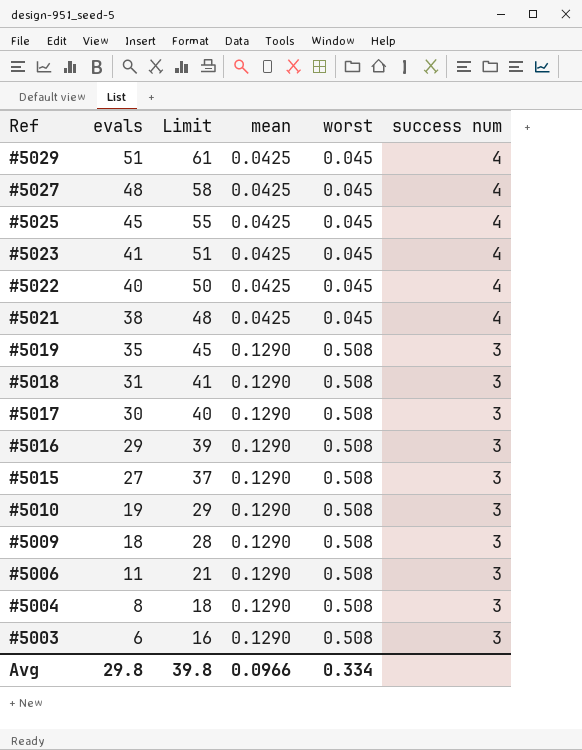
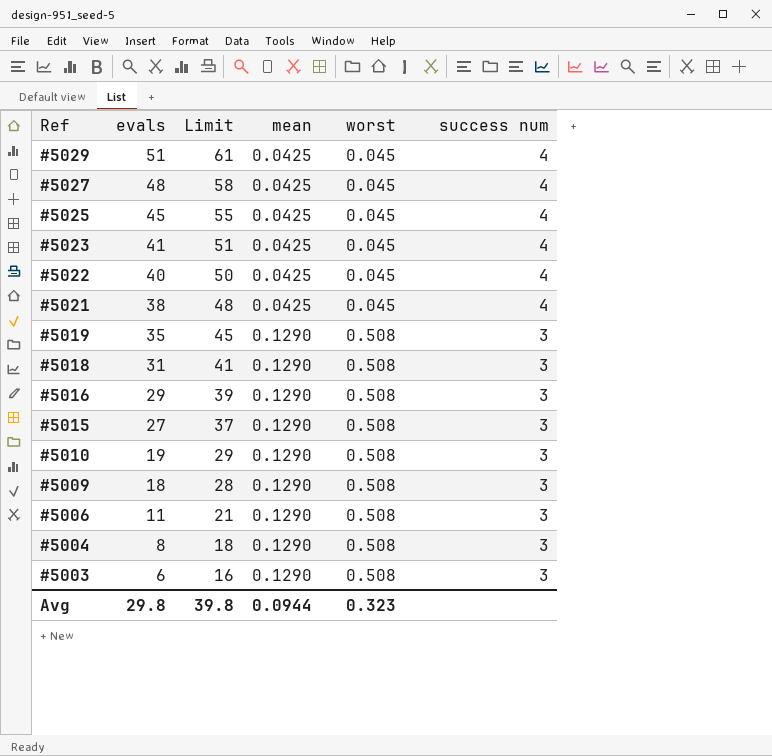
row #5017: 30 | 40 | 0.1290 | 0.508 | 3 -> none
Avg | mean: 0.0966 -> 0.0944
Avg | worst: 0.334 -> 0.323

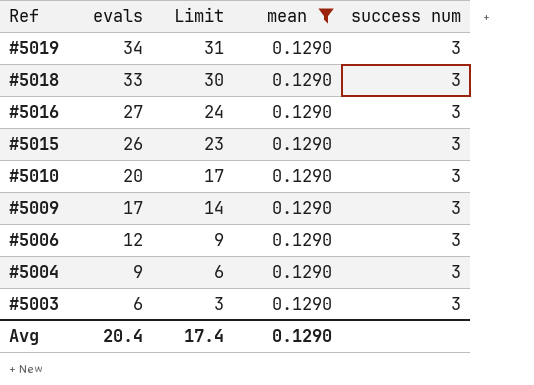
filter: none -> mean = 0.1290
column worst | position: 5 -> none
column Limit | formula: [evals] + 10 -> [evals] - 3
#5019 | evals: 35 -> 34
#5018 | evals: 31 -> 33
#5016 | evals: 29 -> 27
#5015 | evals: 27 -> 26
#5010 | evals: 19 -> 20
#5009 | evals: 18 -> 17
#5006 | evals: 11 -> 12
#5004 | evals: 8 -> 9
Avg | evals: 29.8 -> 20.4
Avg | Limit: 39.8 -> 17.4
Avg | mean: 0.0944 -> 0.1290

